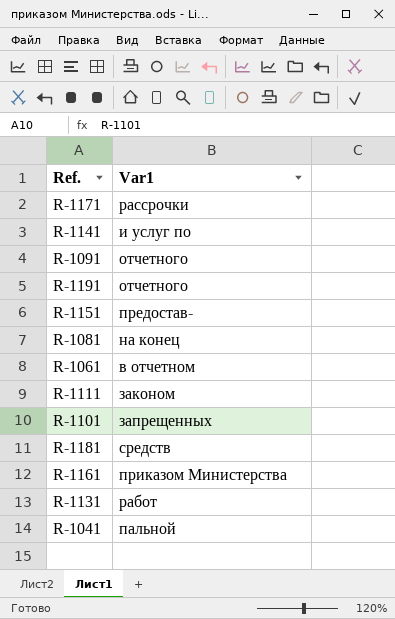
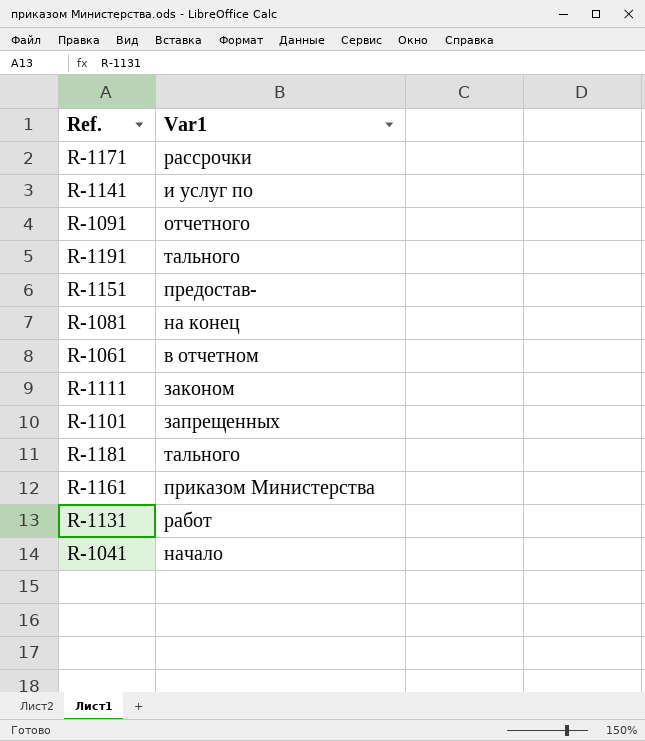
R-1191 | Var1: отчетного -> тального
R-1181 | Var1: средств -> тального
R-1041 | Var1: пальной -> начало

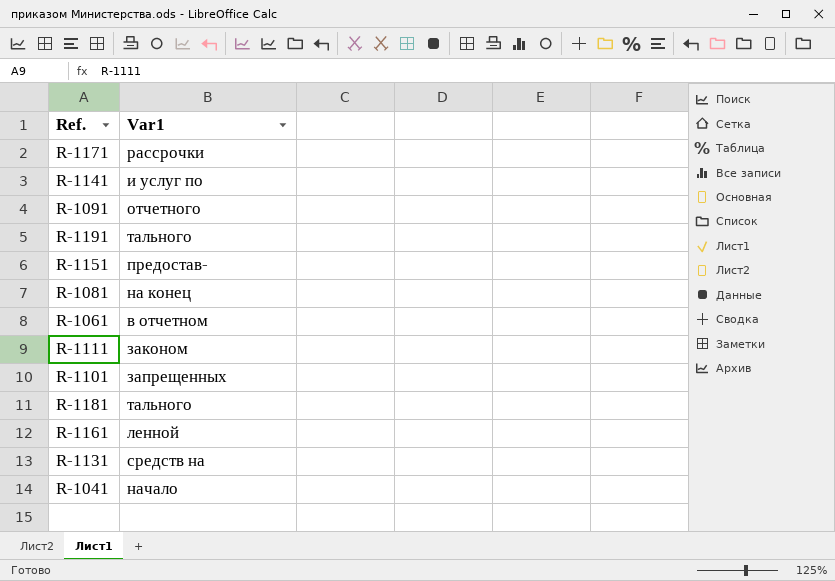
R-1161 | Var1: приказом Министерства -> ленной
R-1131 | Var1: работ -> средств на

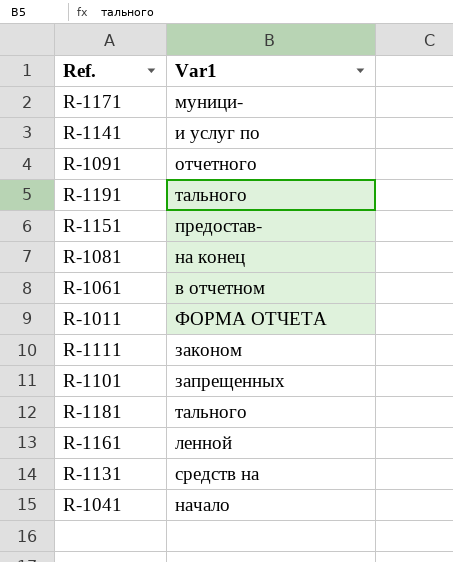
R-1171 | Var1: рассрочки -> муници-
row R-1011: none -> ФОРМА ОТЧЕТА

